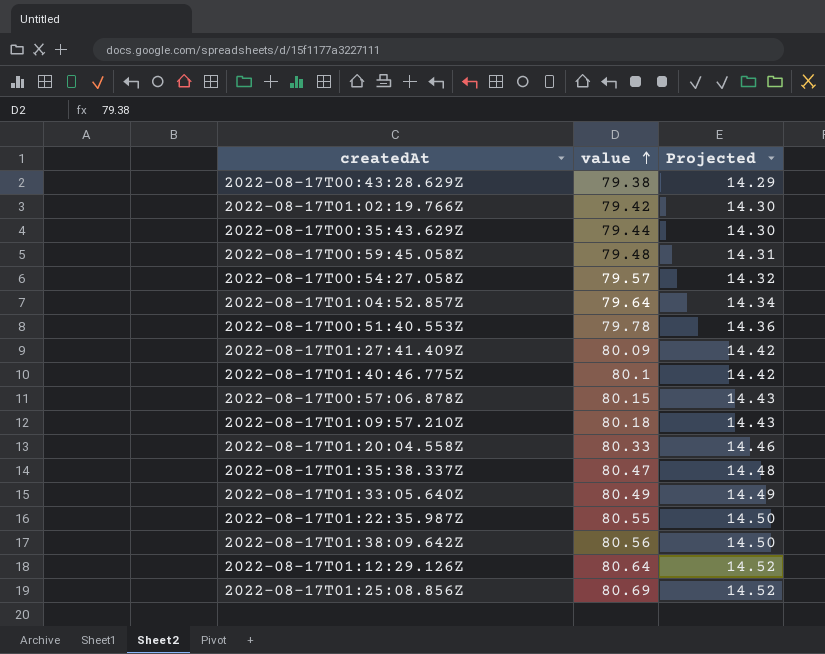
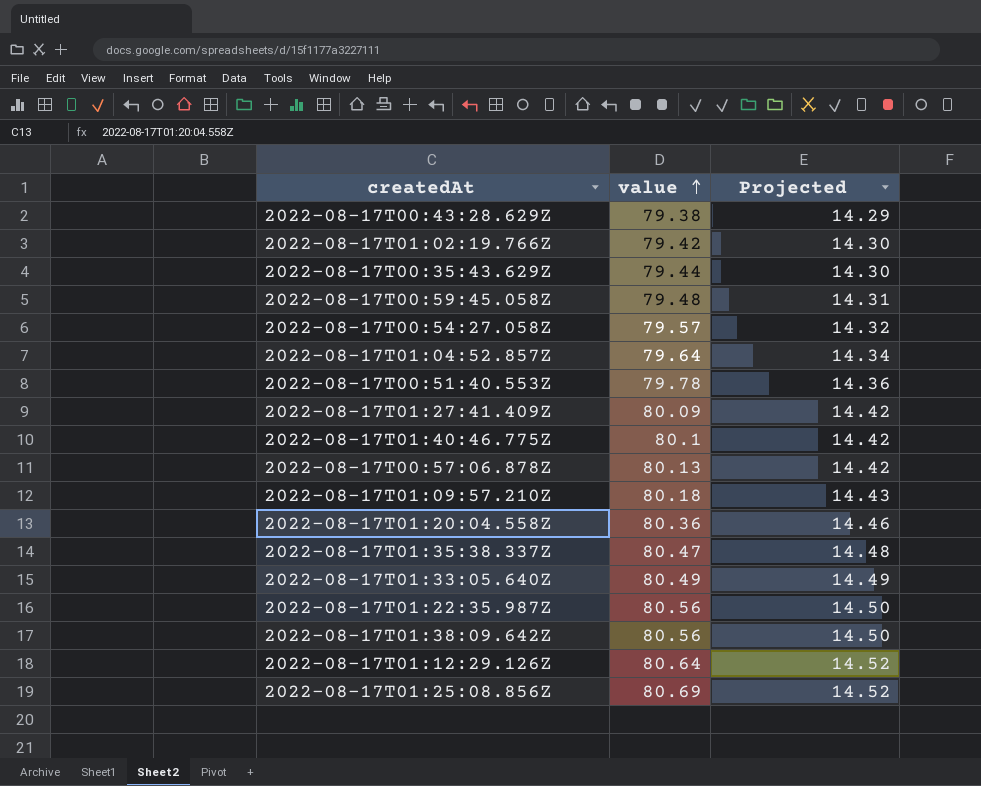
2022-08-17T00:57:06.878Z | value: 80.15 -> 80.13
2022-08-17T00:57:06.878Z | Projected: 14.43 -> 14.42
2022-08-17T01:20:04.558Z | value: 80.33 -> 80.36
2022-08-17T01:22:35.987Z | value: 80.55 -> 80.56

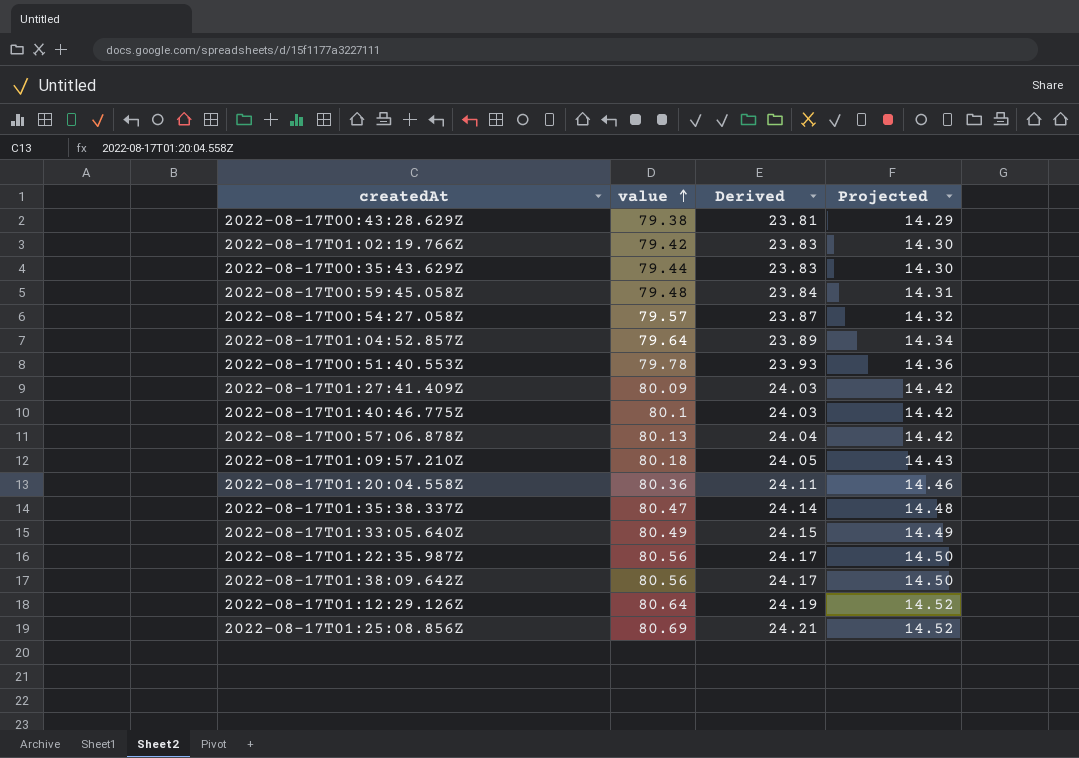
column Derived | formula: none -> [value] * 0.3

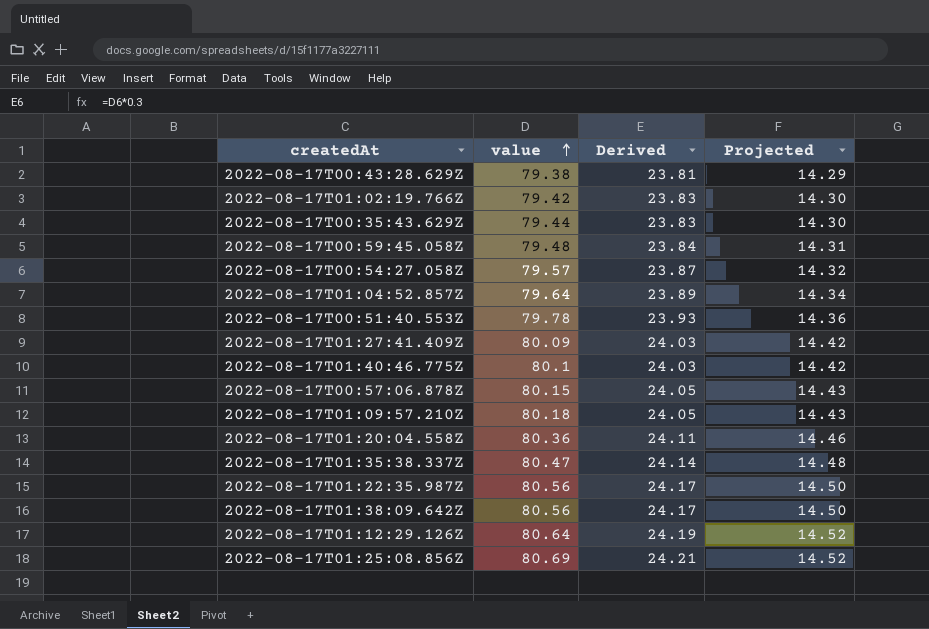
row 2022-08-17T01:33:05.640Z: 80.49 | 24.15 | 14.49 -> none
2022-08-17T00:57:06.878Z | value: 80.13 -> 80.15
2022-08-17T00:57:06.878Z | Derived: 24.04 -> 24.05
2022-08-17T00:57:06.878Z | Projected: 14.42 -> 14.43

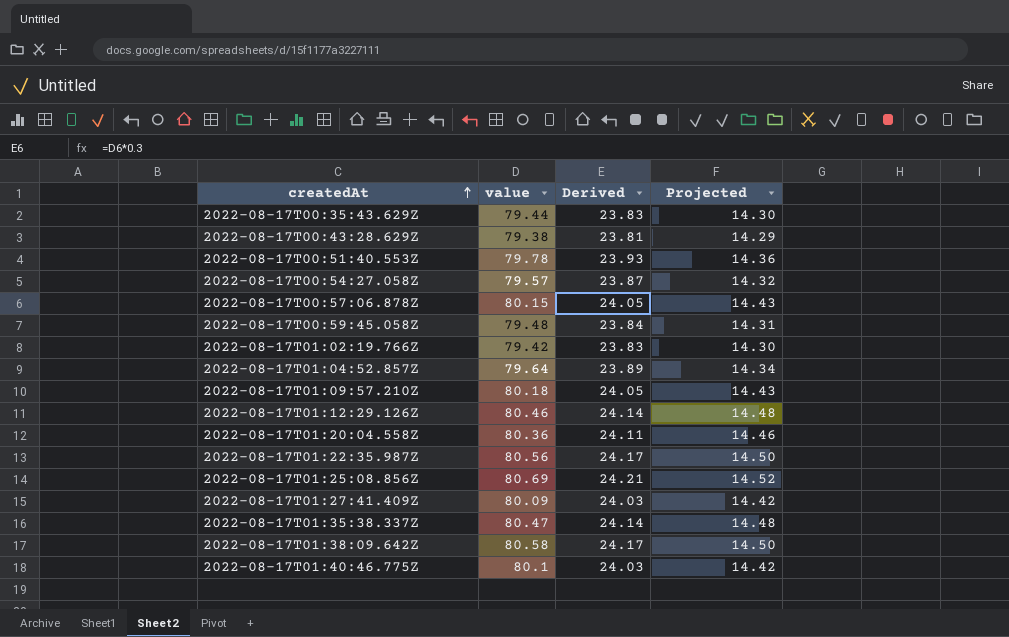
row order: value ascending -> createdAt ascending
2022-08-17T01:12:29.126Z | value: 80.64 -> 80.46
2022-08-17T01:12:29.126Z | Derived: 24.19 -> 24.14
2022-08-17T01:12:29.126Z | Projected: 14.52 -> 14.48
2022-08-17T01:38:09.642Z | value: 80.56 -> 80.58

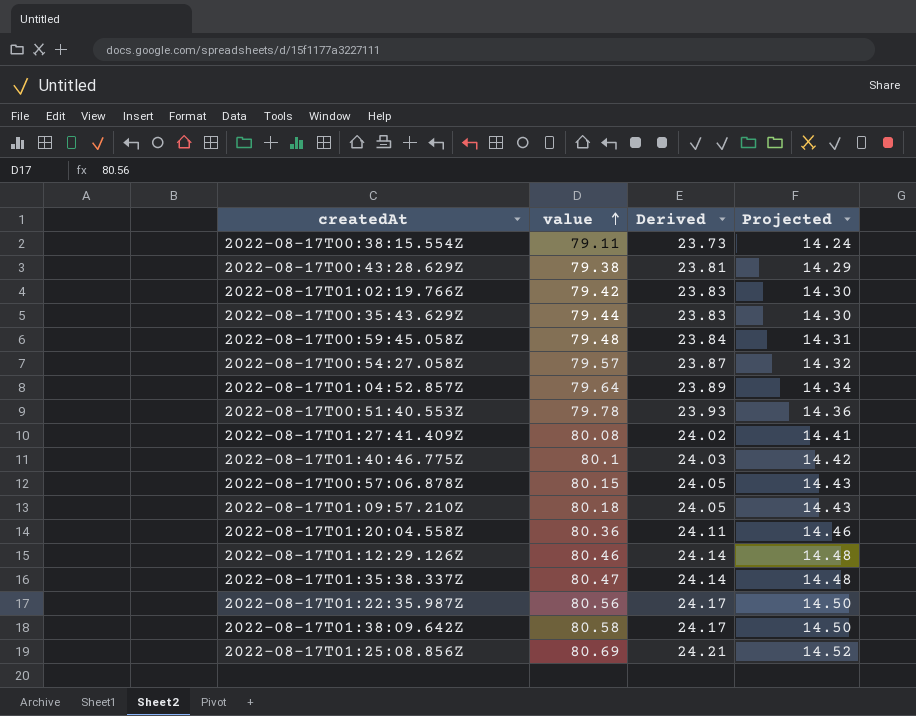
row order: createdAt ascending -> value ascending
row 2022-08-17T00:38:15.554Z: none -> 79.11 | 23.73 | 14.24
2022-08-17T01:27:41.409Z | value: 80.09 -> 80.08
2022-08-17T01:27:41.409Z | Derived: 24.03 -> 24.02
2022-08-17T01:27:41.409Z | Projected: 14.42 -> 14.41

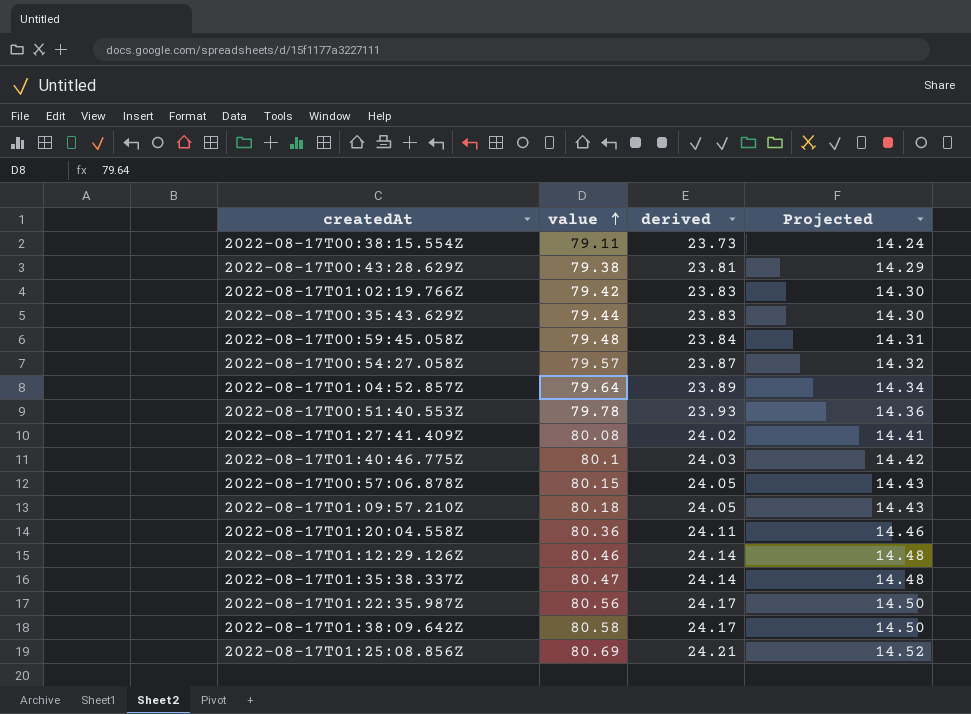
column name: Derived -> derived

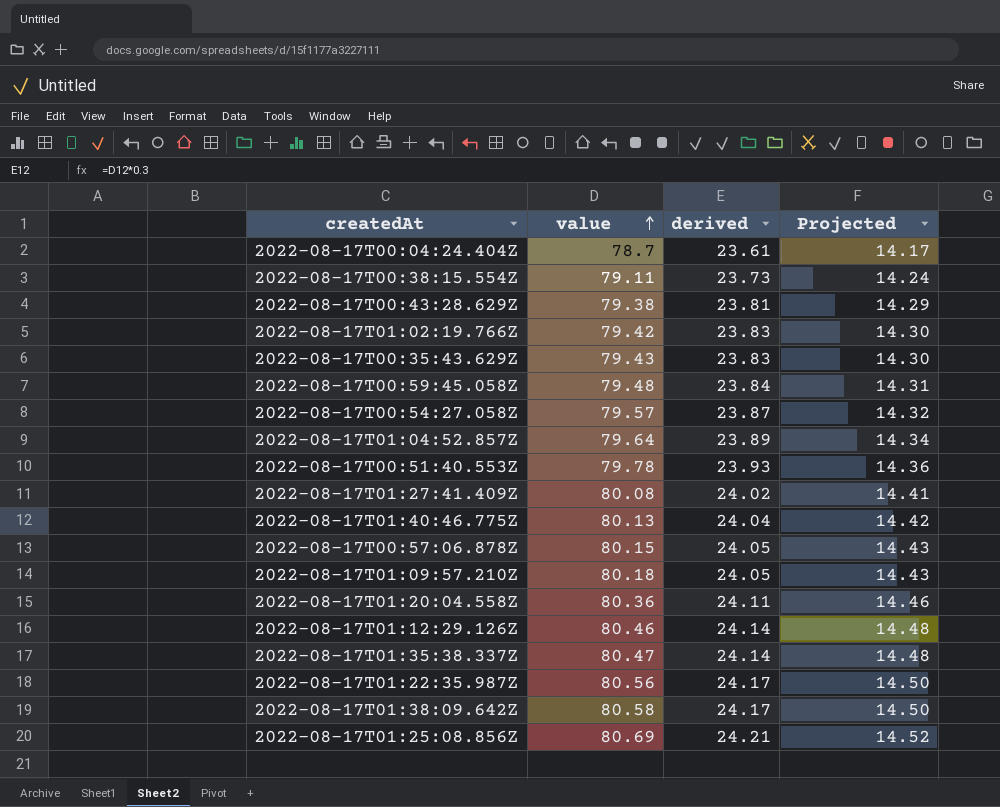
row 2022-08-17T00:04:24.404Z: none -> 78.7 | 23.61 | 14.17
2022-08-17T00:35:43.629Z | value: 79.44 -> 79.43
2022-08-17T01:40:46.775Z | value: 80.1 -> 80.13
2022-08-17T01:40:46.775Z | derived: 24.03 -> 24.04

